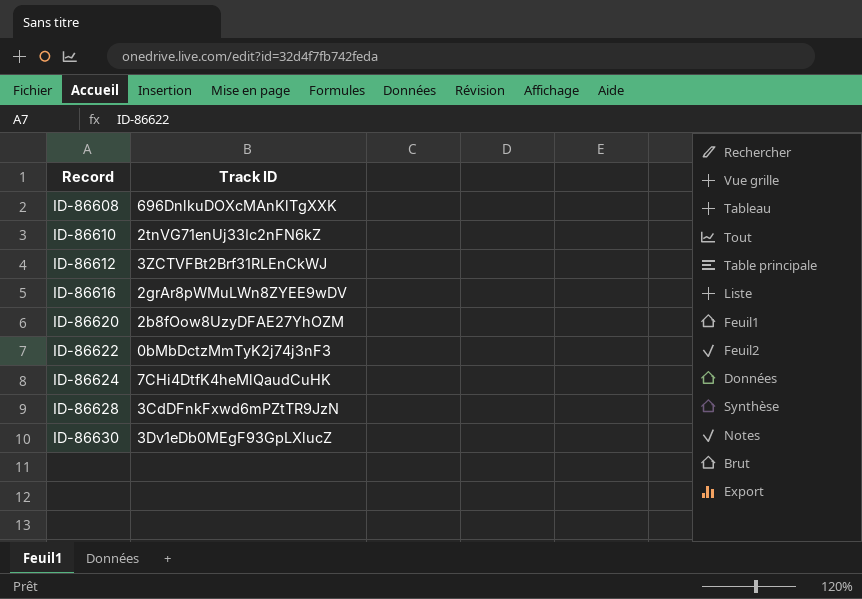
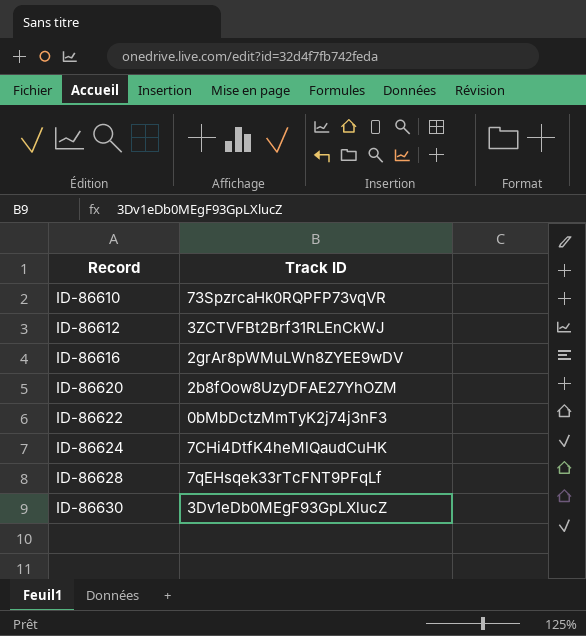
row ID-86608: 696DnlkuDOXcMAnKlTgXXK -> none
ID-86610 | Track ID: 2tnVG71enUj33Ic2nFN6kZ -> 73SpzrcaHk0RQPFP73vqVR
ID-86628 | Track ID: 3CdDFnkFxwd6mPZtTR9JzN -> 7qEHsqek33rTcFNT9PFqLf

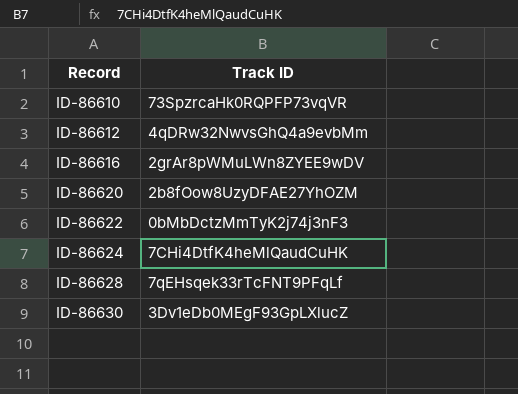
ID-86612 | Track ID: 3ZCTVFBt2Brf31RLEnCkWJ -> 4qDRw32NwvsGhQ4a9evbMm

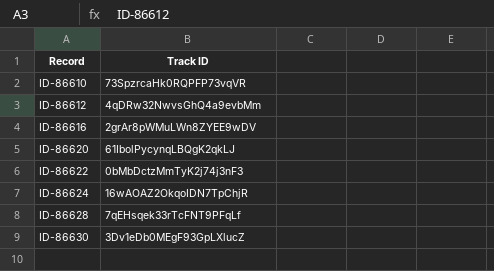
ID-86620 | Track ID: 2b8fOow8UzyDFAE27YhOZM -> 61IbolPycynqLBQgK2qkLJ
ID-86624 | Track ID: 7CHi4DtfK4heMlQaudCuHK -> 16wAOAZ2OkqoIDN7TpChjR

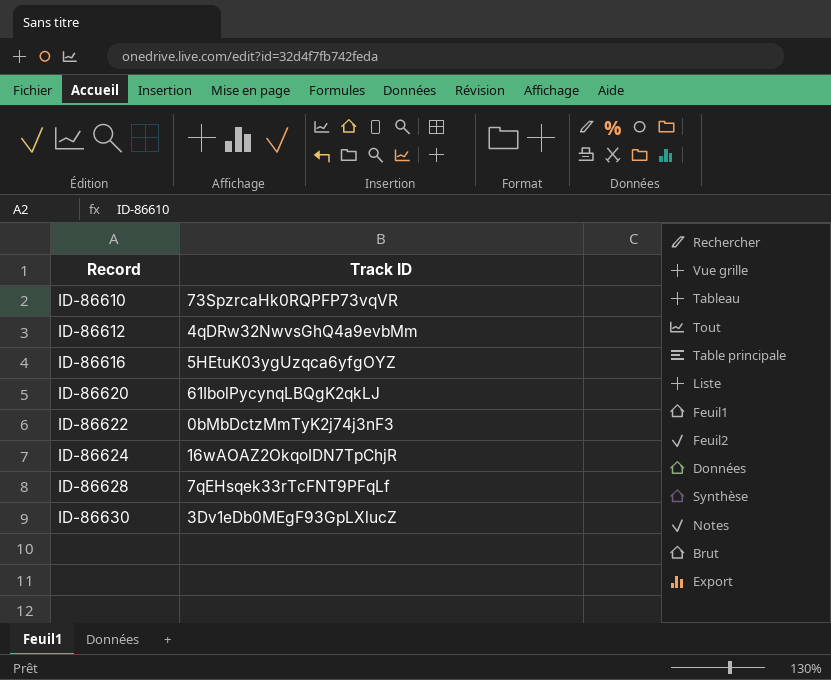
ID-86616 | Track ID: 2grAr8pWMuLWn8ZYEE9wDV -> 5HEtuK03ygUzqca6yfgOYZ

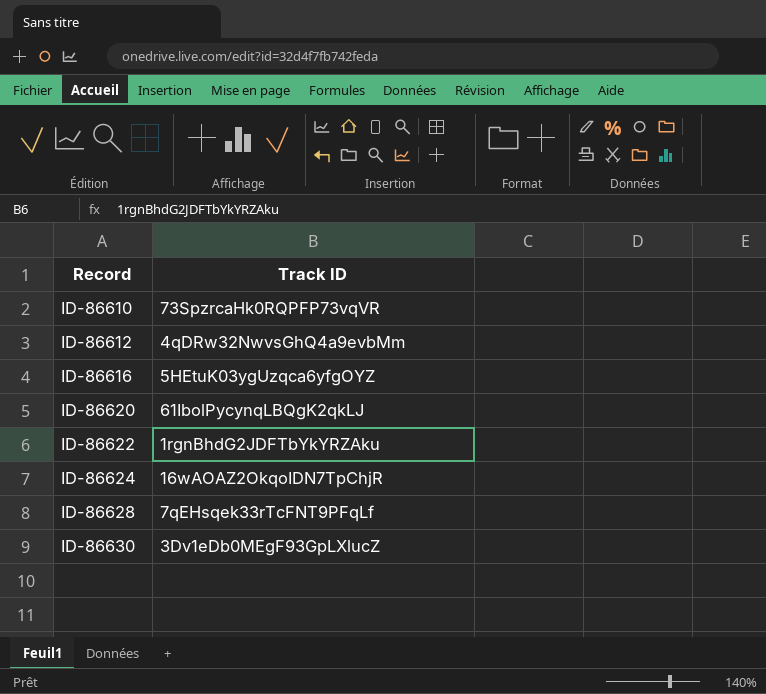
ID-86622 | Track ID: 0bMbDctzMmTyK2j74j3nF3 -> 1rgnBhdG2JDFTbYkYRZAku

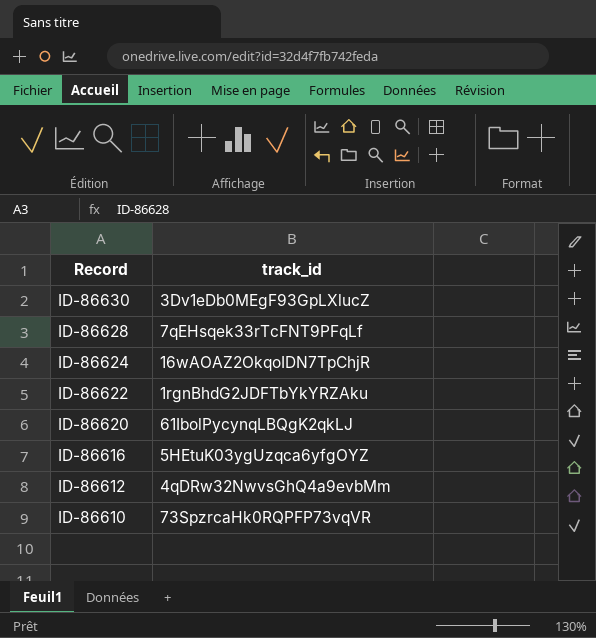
row order: Record ascending -> Record descending
column name: Track ID -> track_id

